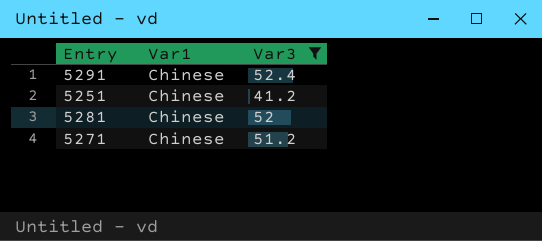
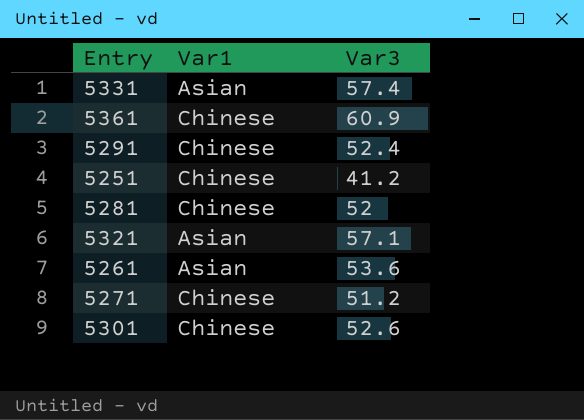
filter: Var3 <= 52.4 -> none

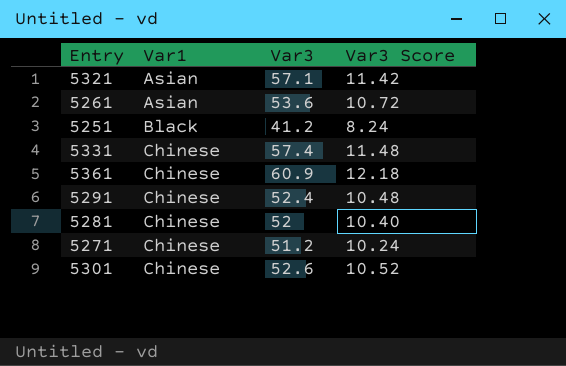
row order: none -> Var1 ascending
column Var3 Score | formula: none -> [Var3] * 0.2
5251 | Var1: Chinese -> Black
5331 | Var1: Asian -> Chinese

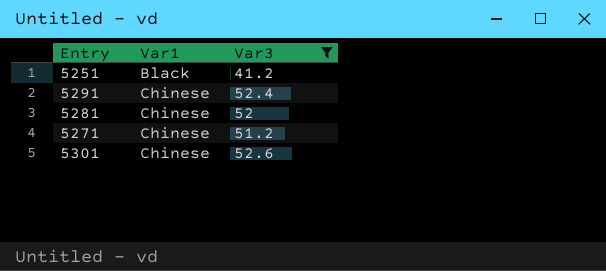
filter: none -> Var3 <= 52.6
column Var3 Score | formula: [Var3] * 0.2 -> none

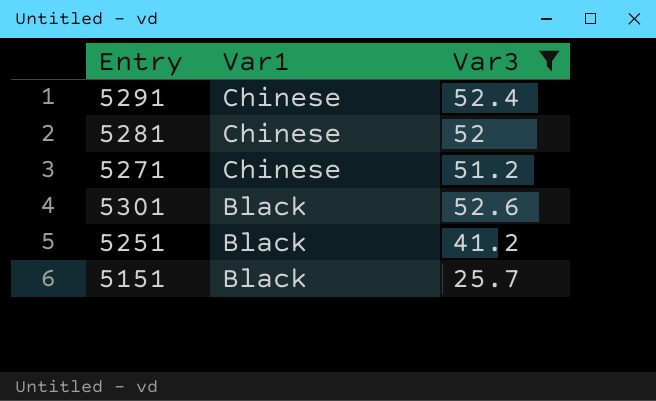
row order: Var1 ascending -> Var1 descending
5301 | Var1: Chinese -> Black
row 5151: none -> Black | 25.7

